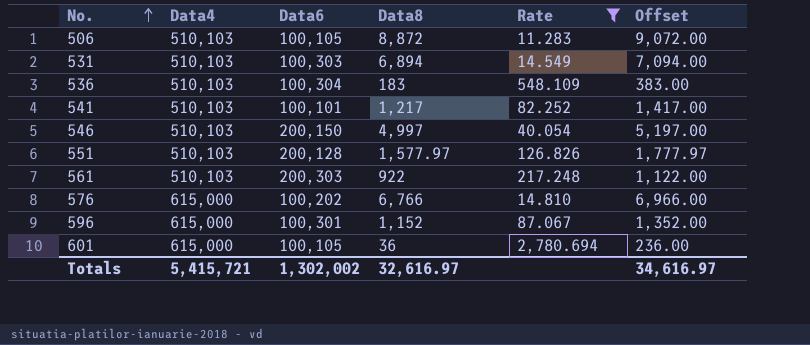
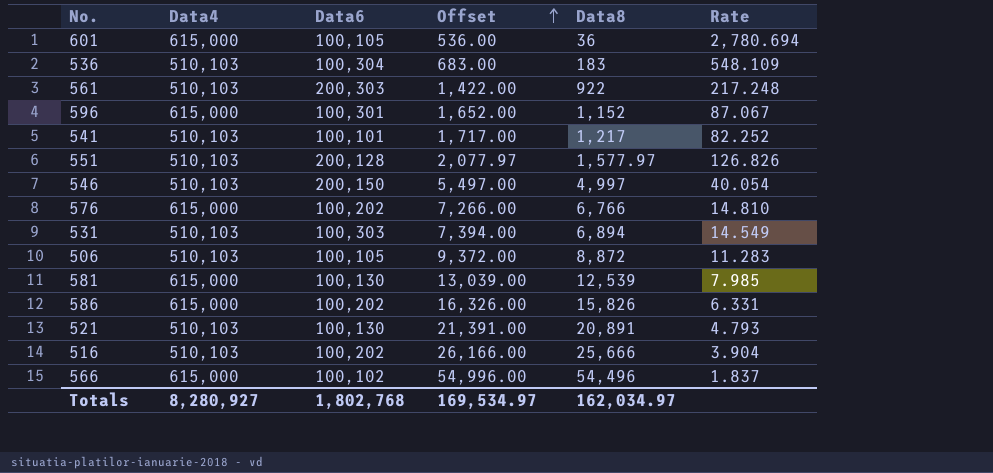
filter: Rate >= 11.283 -> none
row order: No. ascending -> Offset ascending
column Offset | formula: [Data8] + 200 -> [Data8] + 500
column Offset | position: 6 -> 4
Totals | Data4: 5,415,721 -> 8,280,927
Totals | Data6: 1,302,002 -> 1,802,768
Totals | Offset: 34,616.97 -> 169,534.97
Totals | Data8: 32,616.97 -> 162,034.97

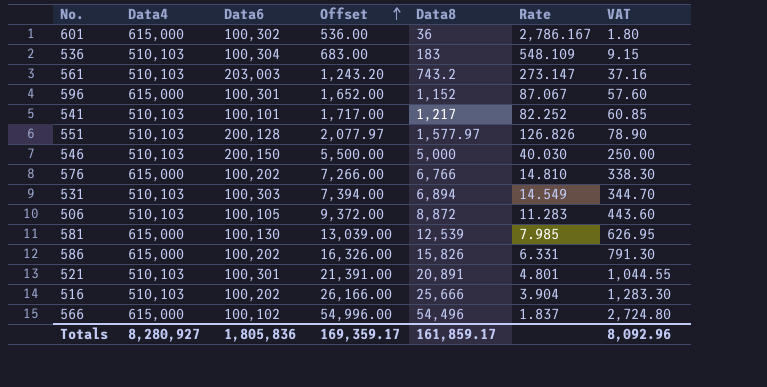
column VAT | formula: none -> [Data8] * 0.05
601 | Data6: 100,105 -> 100,302
601 | Rate: 2,780.694 -> 2,786.167
561 | Data6: 200,303 -> 203,003
561 | Offset: 1,422.00 -> 1,243.20
561 | Data8: 922 -> 743.2
561 | Rate: 217.248 -> 273.147
546 | Offset: 5,497.00 -> 5,500.00
546 | Data8: 4,997 -> 5,000
546 | Rate: 40.054 -> 40.030
521 | Data6: 100,130 -> 100,301
521 | Rate: 4.793 -> 4.801
Totals | Data6: 1,802,768 -> 1,805,836
Totals | Offset: 169,534.97 -> 169,359.17
Totals | Data8: 162,034.97 -> 161,859.17

